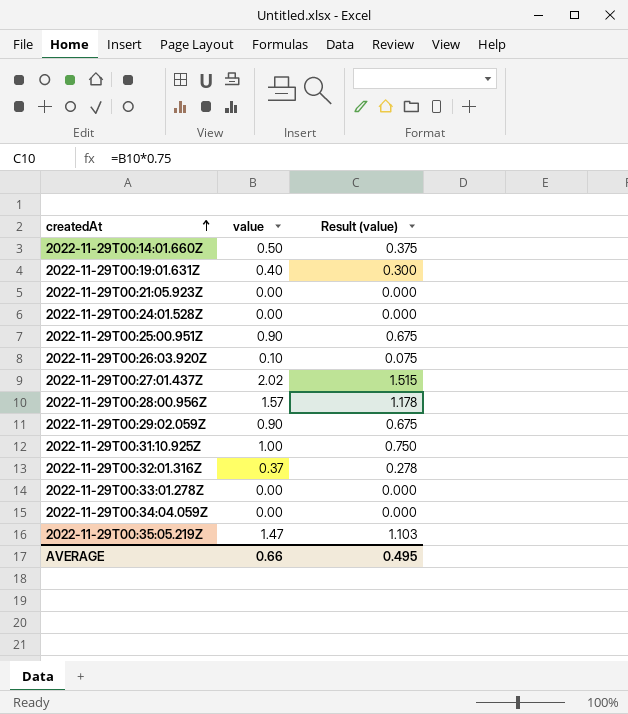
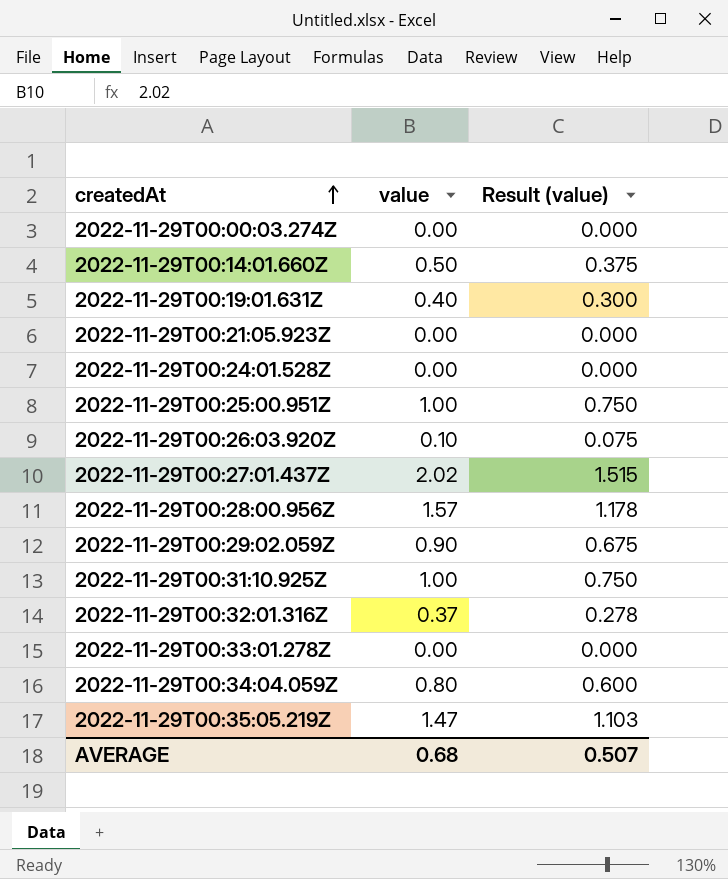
row 2022-11-29T00:00:03.274Z: none -> 0.00 | 0.000
2022-11-29T00:25:00.951Z | value: 0.90 -> 1.00
2022-11-29T00:25:00.951Z | Result (value): 0.675 -> 0.750
2022-11-29T00:34:04.059Z | value: 0.00 -> 0.80
2022-11-29T00:34:04.059Z | Result (value): 0.000 -> 0.600
AVERAGE | value: 0.66 -> 0.68
AVERAGE | Result (value): 0.495 -> 0.507

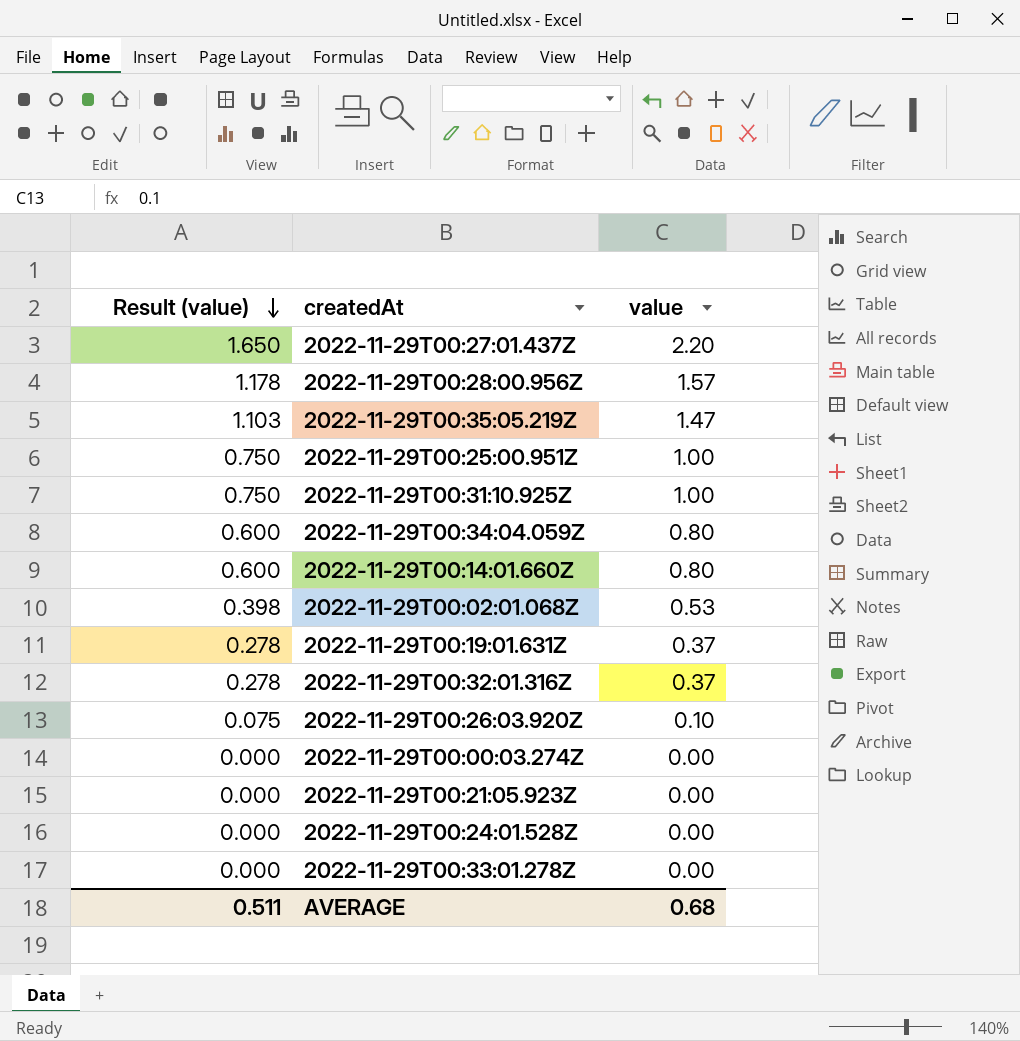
row order: createdAt ascending -> Result (value) descending
column Result (value) | position: 3 -> 1
row 2022-11-29T00:29:02.059Z: 0.90 | 0.675 -> none
2022-11-29T00:27:01.437Z | Result (value): 1.515 -> 1.650
2022-11-29T00:27:01.437Z | value: 2.02 -> 2.20
2022-11-29T00:14:01.660Z | Result (value): 0.375 -> 0.600
2022-11-29T00:14:01.660Z | value: 0.50 -> 0.80
row 2022-11-29T00:02:01.068Z: none -> 0.398 | 0.53
2022-11-29T00:19:01.631Z | Result (value): 0.300 -> 0.278
2022-11-29T00:19:01.631Z | value: 0.40 -> 0.37
AVERAGE | Result (value): 0.507 -> 0.511

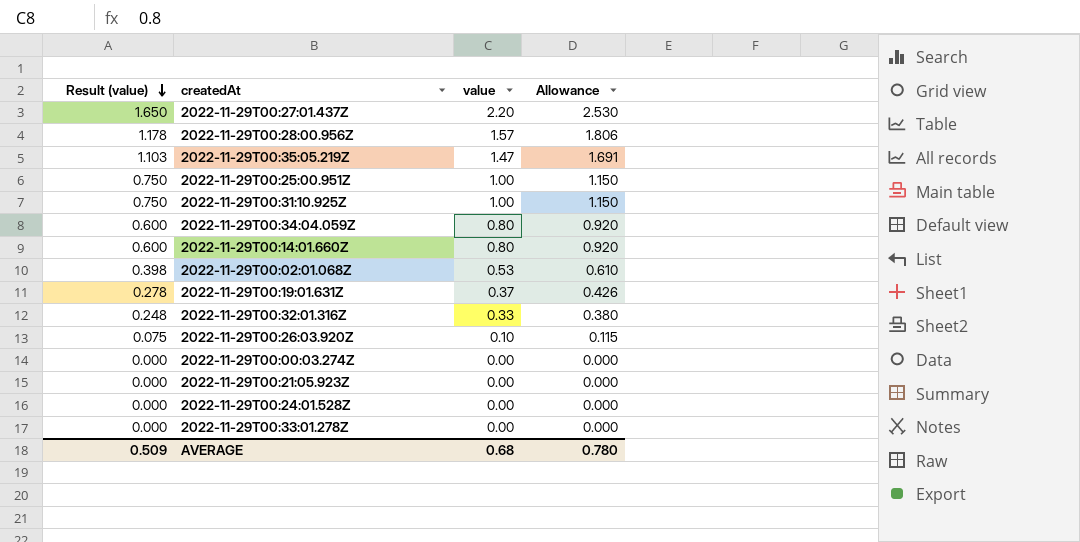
column Allowance | formula: none -> [value] * 1.15
2022-11-29T00:32:01.316Z | Result (value): 0.278 -> 0.248
2022-11-29T00:32:01.316Z | value: 0.37 -> 0.33
AVERAGE | Result (value): 0.511 -> 0.509

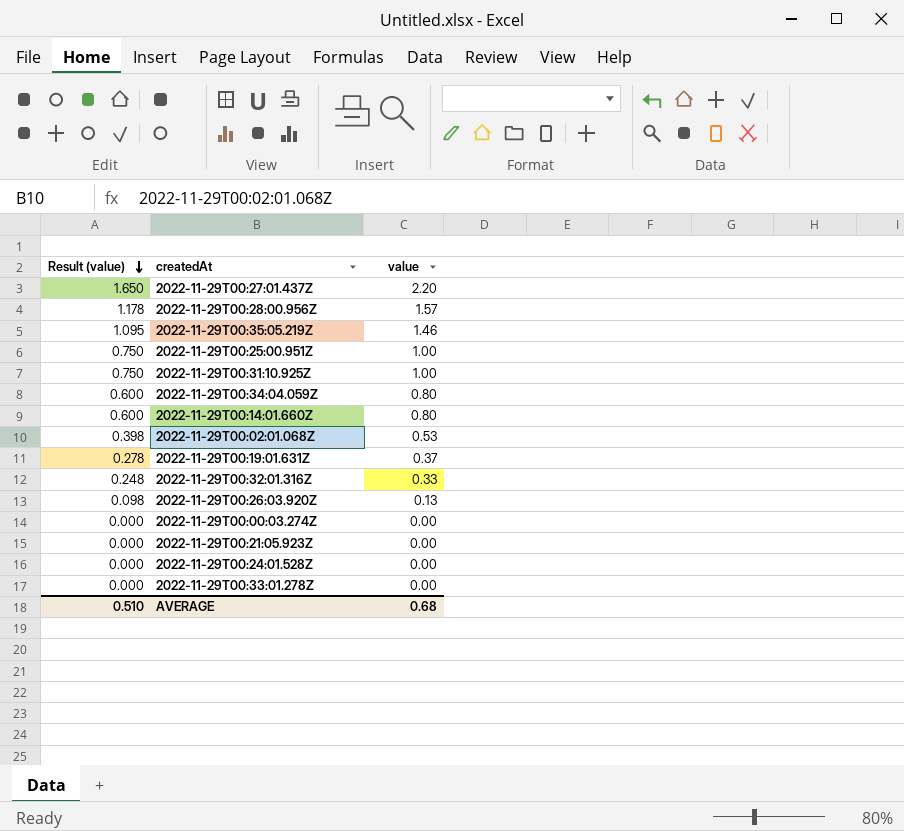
column Allowance | formula: [value] * 1.15 -> none
2022-11-29T00:35:05.219Z | Result (value): 1.103 -> 1.095
2022-11-29T00:35:05.219Z | value: 1.47 -> 1.46
2022-11-29T00:26:03.920Z | Result (value): 0.075 -> 0.098
2022-11-29T00:26:03.920Z | value: 0.10 -> 0.13
AVERAGE | Result (value): 0.509 -> 0.510

